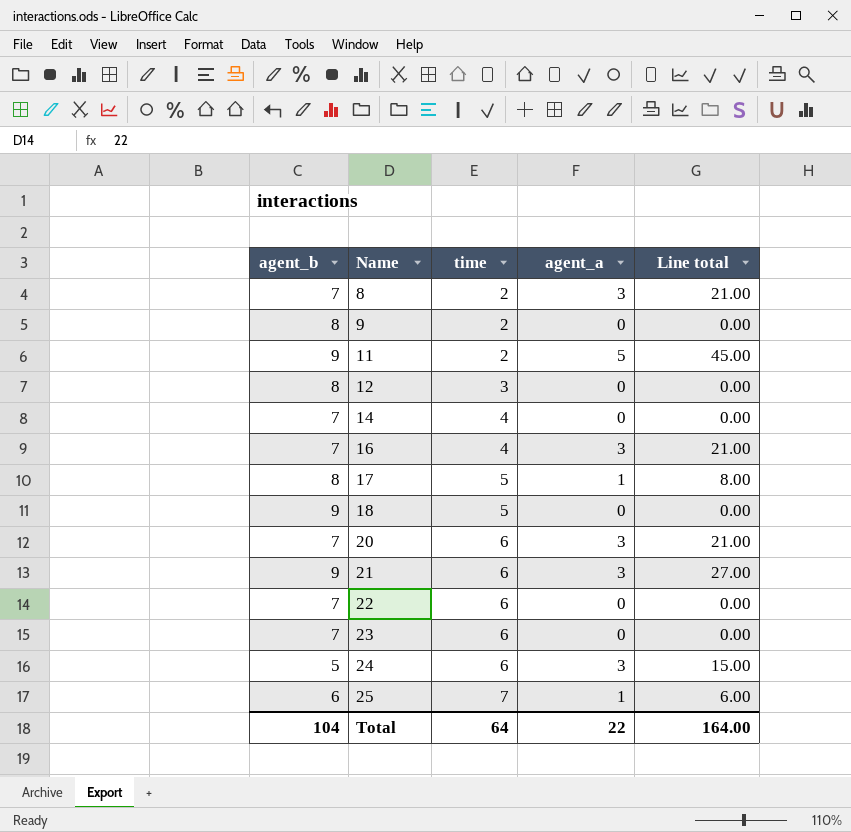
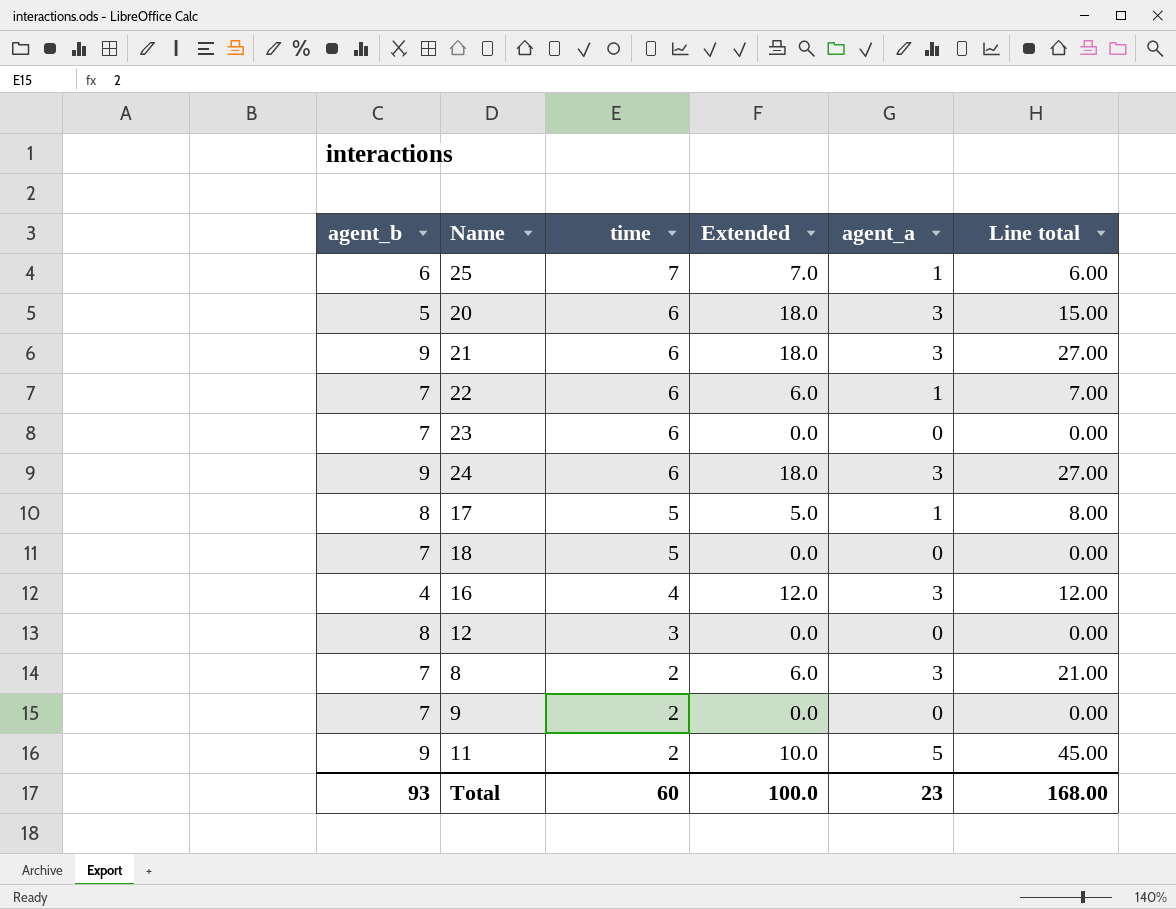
row order: Name ascending -> time descending
column Extended | formula: none -> [time] * [agent_a]
row 14: 7 | 4 | 0 | 0.00 -> none
20 | agent_b: 7 -> 5
20 | Line total: 21.00 -> 15.00
22 | agent_a: 0 -> 1
22 | Line total: 0.00 -> 7.00
24 | agent_b: 5 -> 9
24 | Line total: 15.00 -> 27.00
18 | agent_b: 9 -> 7
16 | agent_b: 7 -> 4
16 | Line total: 21.00 -> 12.00
9 | agent_b: 8 -> 7
Total | agent_b: 104 -> 93
Total | time: 64 -> 60
Total | agent_a: 22 -> 23
Total | Line total: 164.00 -> 168.00

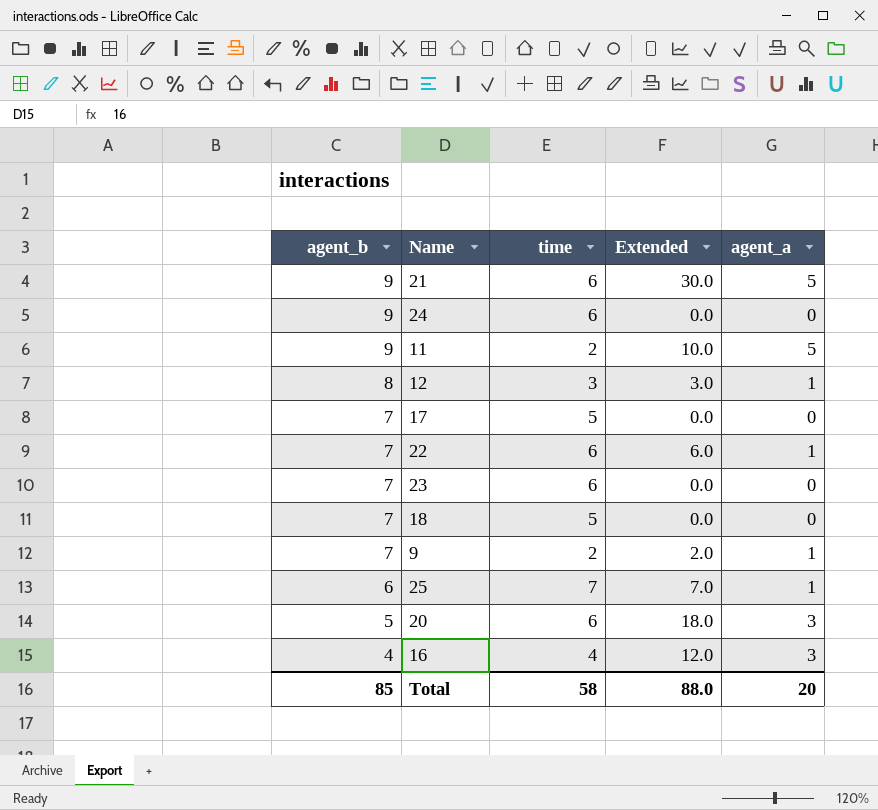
row order: time descending -> agent_b descending
column Line total | formula: [agent_b] * [agent_a] -> none
row 8: 7 | 2 | 6.0 | 3 | 21.00 -> none
21 | Extended: 18.0 -> 30.0
21 | agent_a: 3 -> 5
24 | Extended: 18.0 -> 0.0
24 | agent_a: 3 -> 0
12 | Extended: 0.0 -> 3.0
12 | agent_a: 0 -> 1
17 | agent_b: 8 -> 7
17 | Extended: 5.0 -> 0.0
17 | agent_a: 1 -> 0
9 | Extended: 0.0 -> 2.0
9 | agent_a: 0 -> 1
Total | agent_b: 93 -> 85
Total | time: 60 -> 58
Total | Extended: 100.0 -> 88.0
Total | agent_a: 23 -> 20

